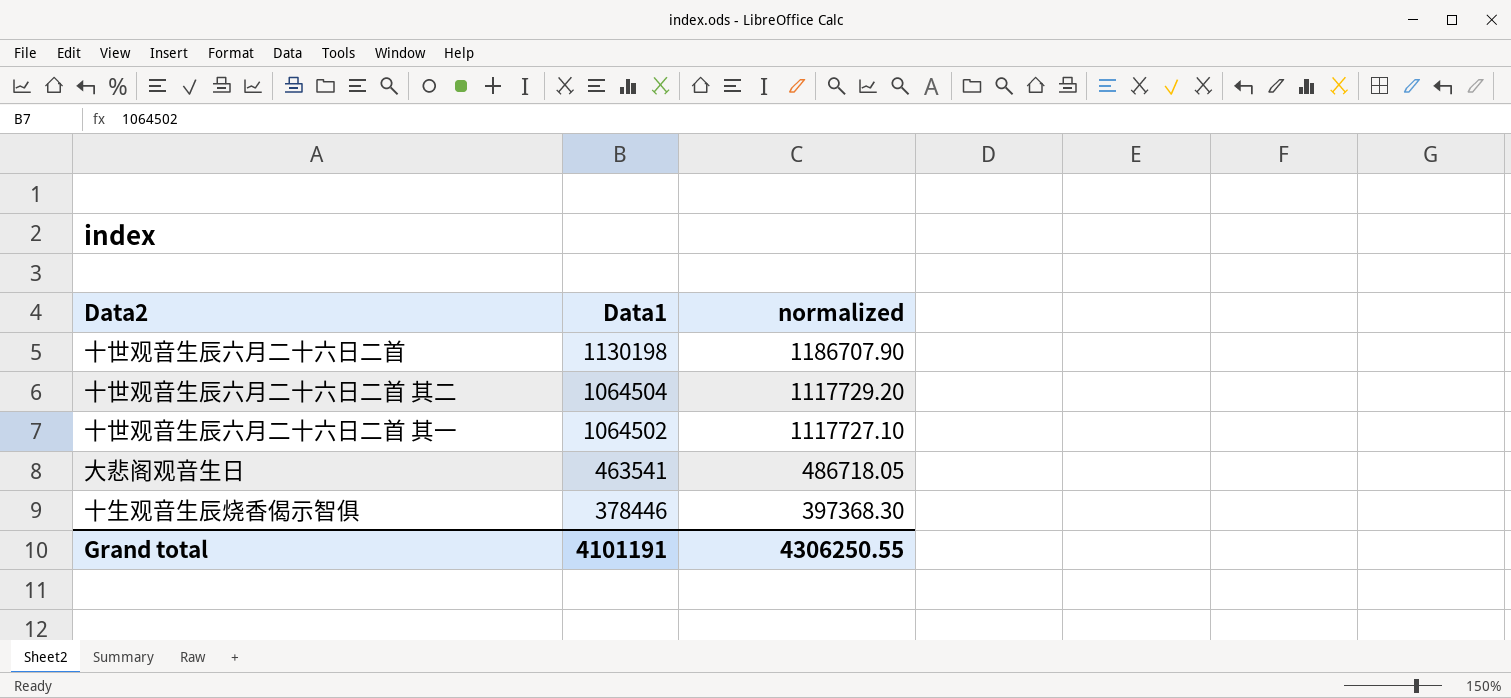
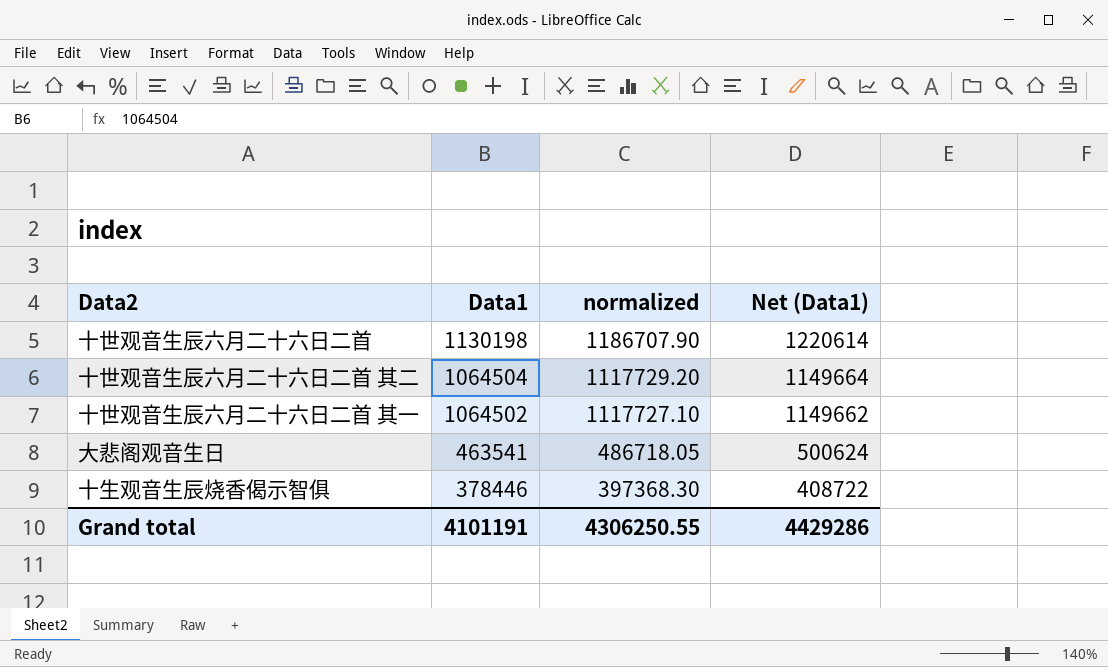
column Net (Data1) | formula: none -> [Data1] * 1.08

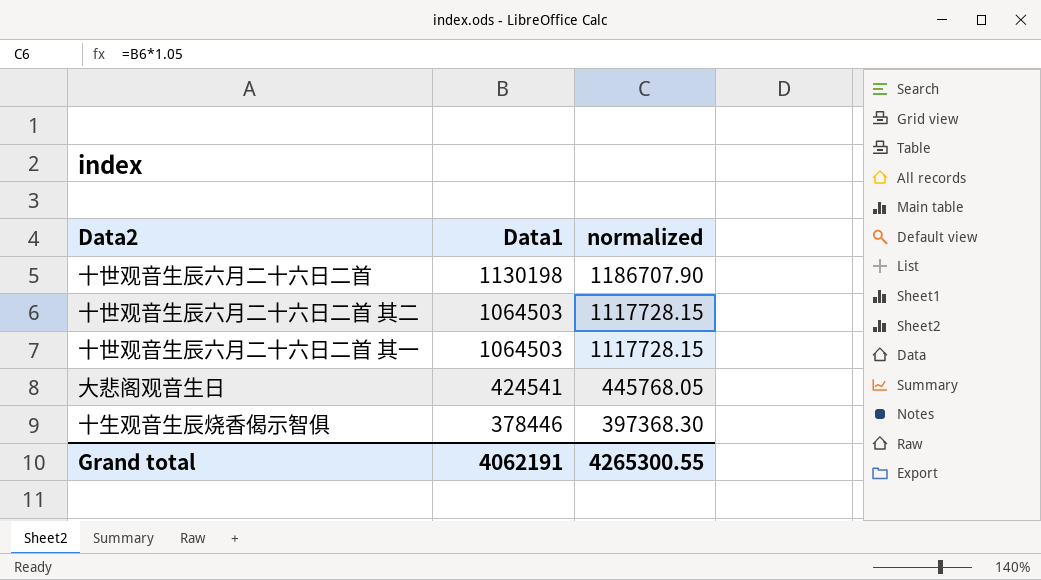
column Net (Data1) | formula: [Data1] * 1.08 -> none
十世观音生辰六月二十六日二首 其二 | Data1: 1064504 -> 1064503
十世观音生辰六月二十六日二首 其二 | normalized: 1117729.20 -> 1117728.15
十世观音生辰六月二十六日二首 其一 | Data1: 1064502 -> 1064503
十世观音生辰六月二十六日二首 其一 | normalized: 1117727.10 -> 1117728.15
大悲阁观音生日 | Data1: 463541 -> 424541
大悲阁观音生日 | normalized: 486718.05 -> 445768.05
Grand total | Data1: 4101191 -> 4062191
Grand total | normalized: 4306250.55 -> 4265300.55

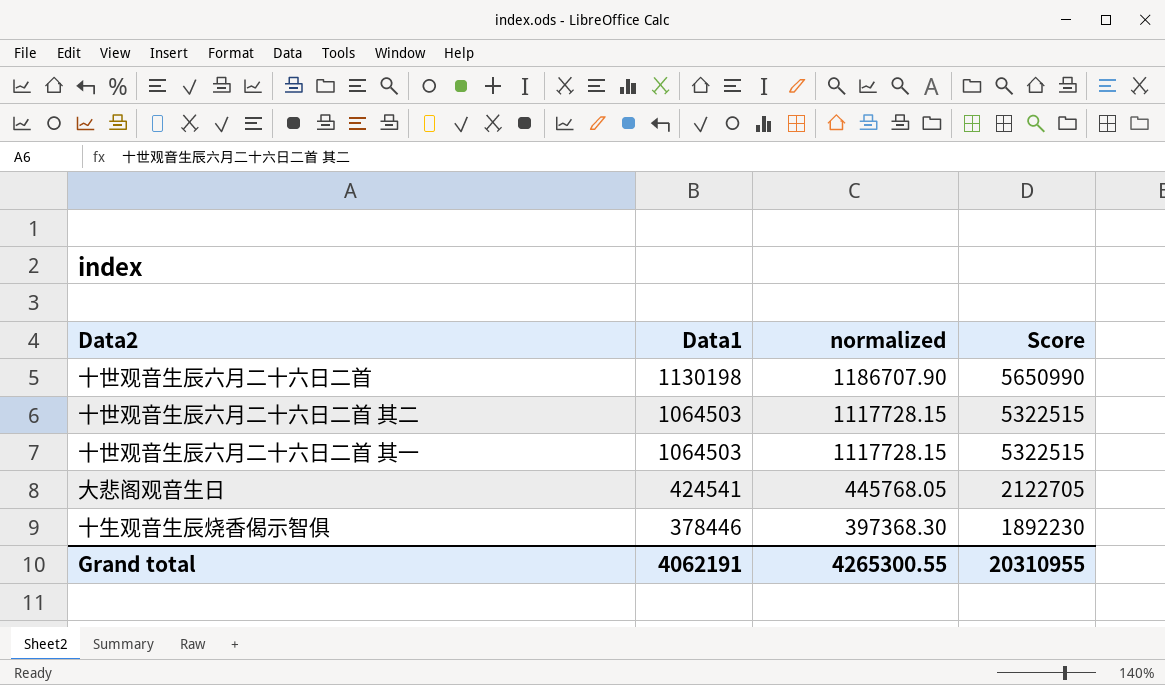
column Score | formula: none -> [Data1] * 5

